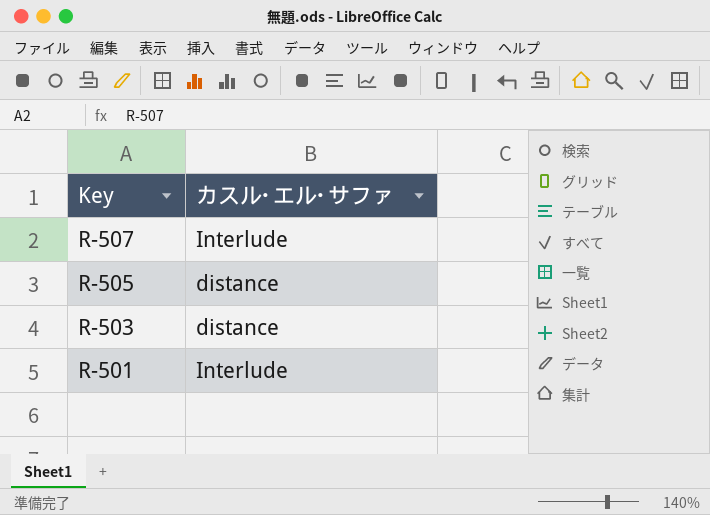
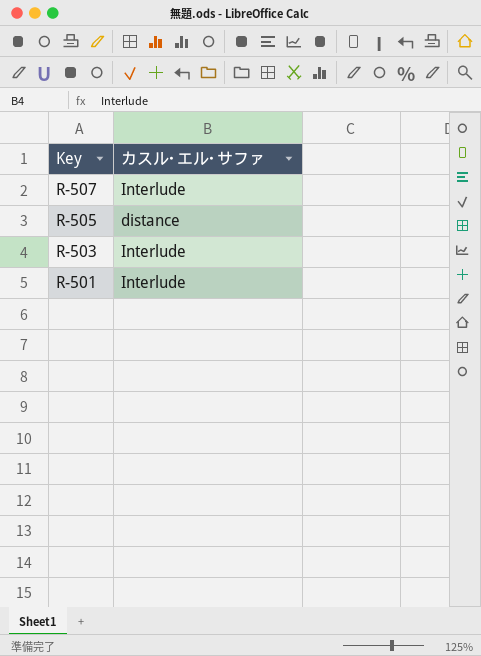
R-503 | カスル･エル･サファ: distance -> Interlude

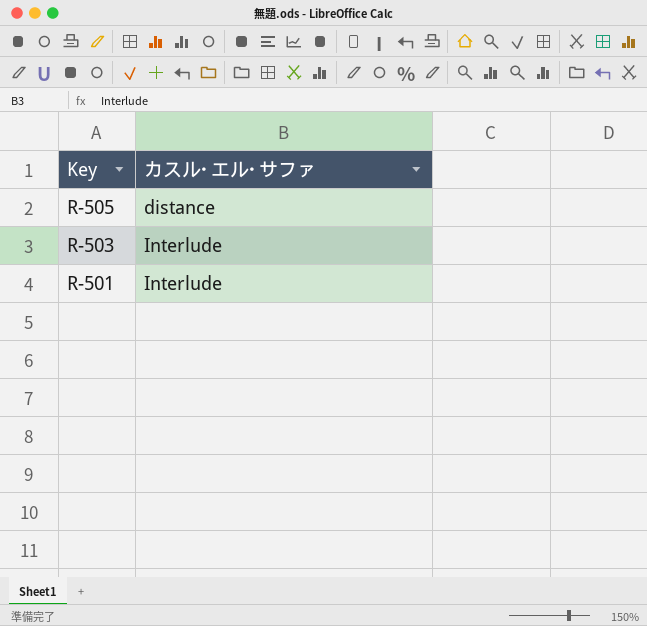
row R-507: Interlude -> none

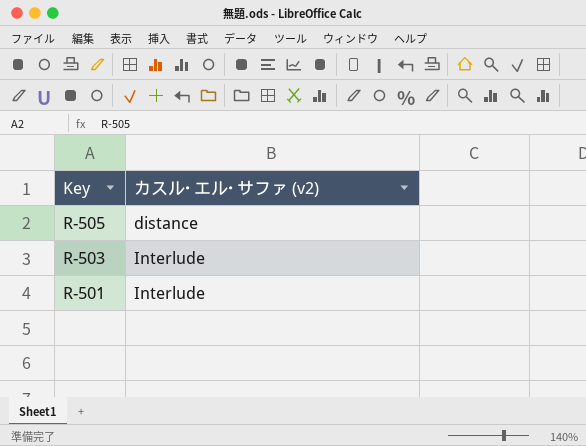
column name: カスル･エル･サファ -> カスル･エル･サファ (v2)

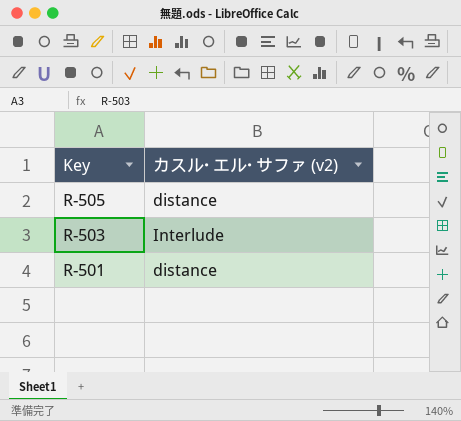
R-501 | カスル･エル･サファ (v2): Interlude -> distance

